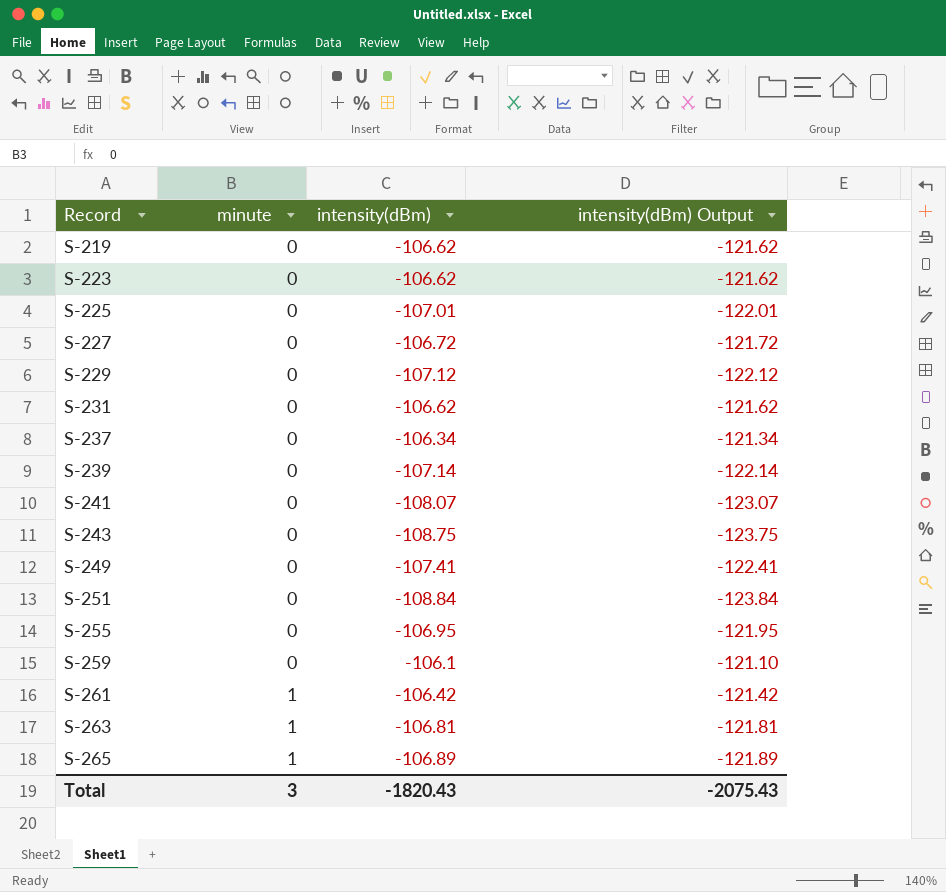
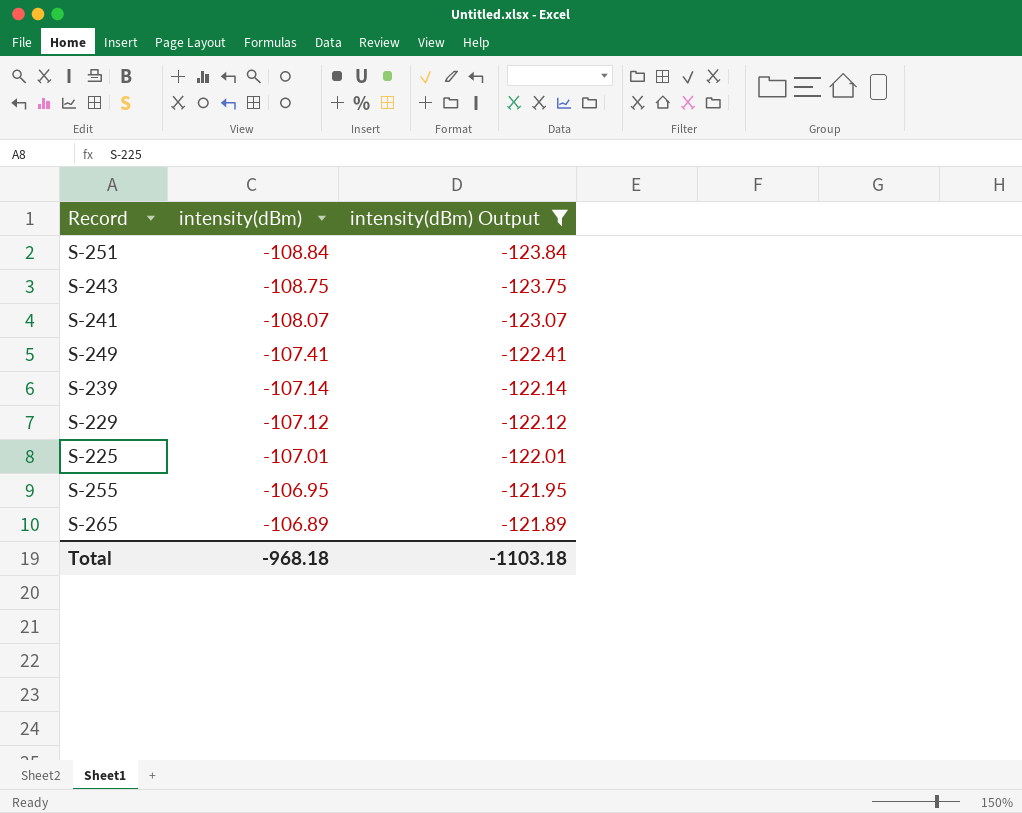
filter: none -> intensity(dBm) Output <= -121.89
row order: Record ascending -> intensity(dBm) ascending
column minute | position: 2 -> none
Total | intensity(dBm): -1820.43 -> -968.18
Total | intensity(dBm) Output: -2075.43 -> -1103.18

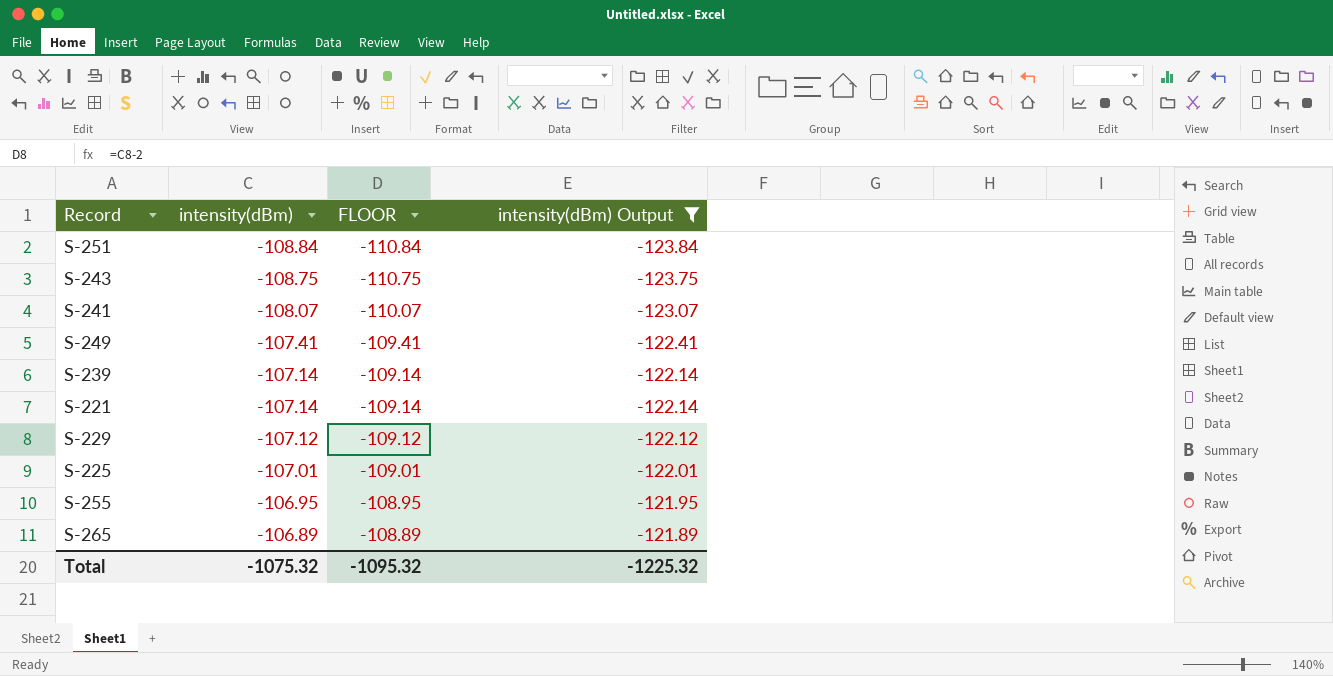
column FLOOR | formula: none -> [intensity(dBm)] - 2
row S-221: none -> -107.14 | -109.14 | -122.14
Total | intensity(dBm): -968.18 -> -1075.32
Total | intensity(dBm) Output: -1103.18 -> -1225.32

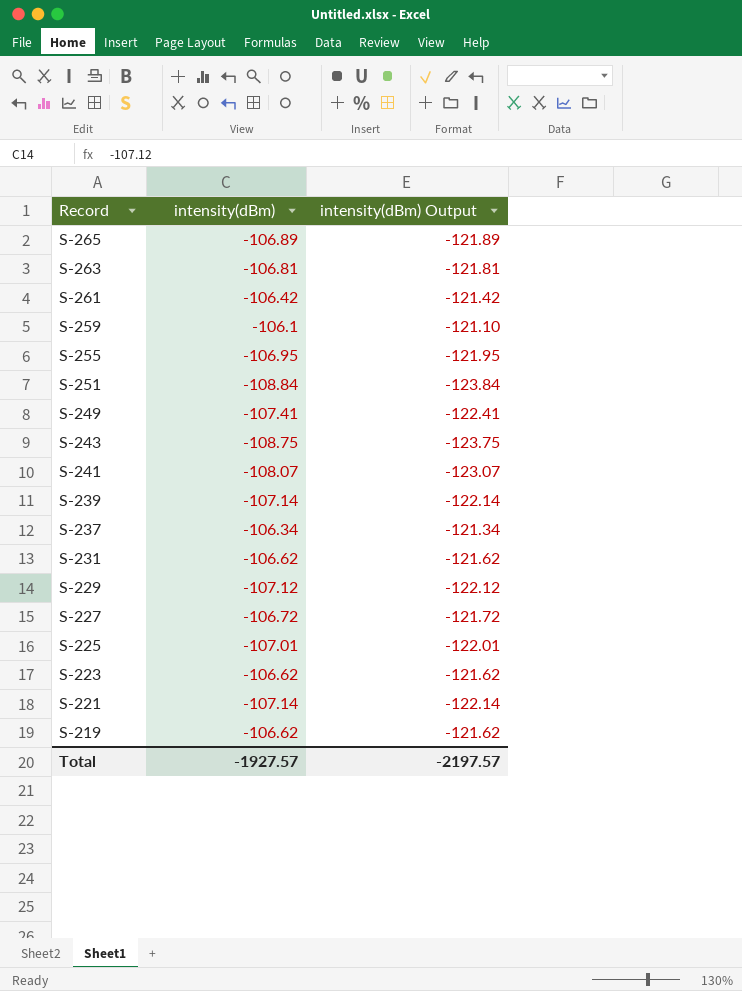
filter: intensity(dBm) Output <= -121.89 -> none
row order: intensity(dBm) ascending -> Record descending
column FLOOR | formula: [intensity(dBm)] - 2 -> none
Total | intensity(dBm): -1075.32 -> -1927.57
Total | intensity(dBm) Output: -1225.32 -> -2197.57

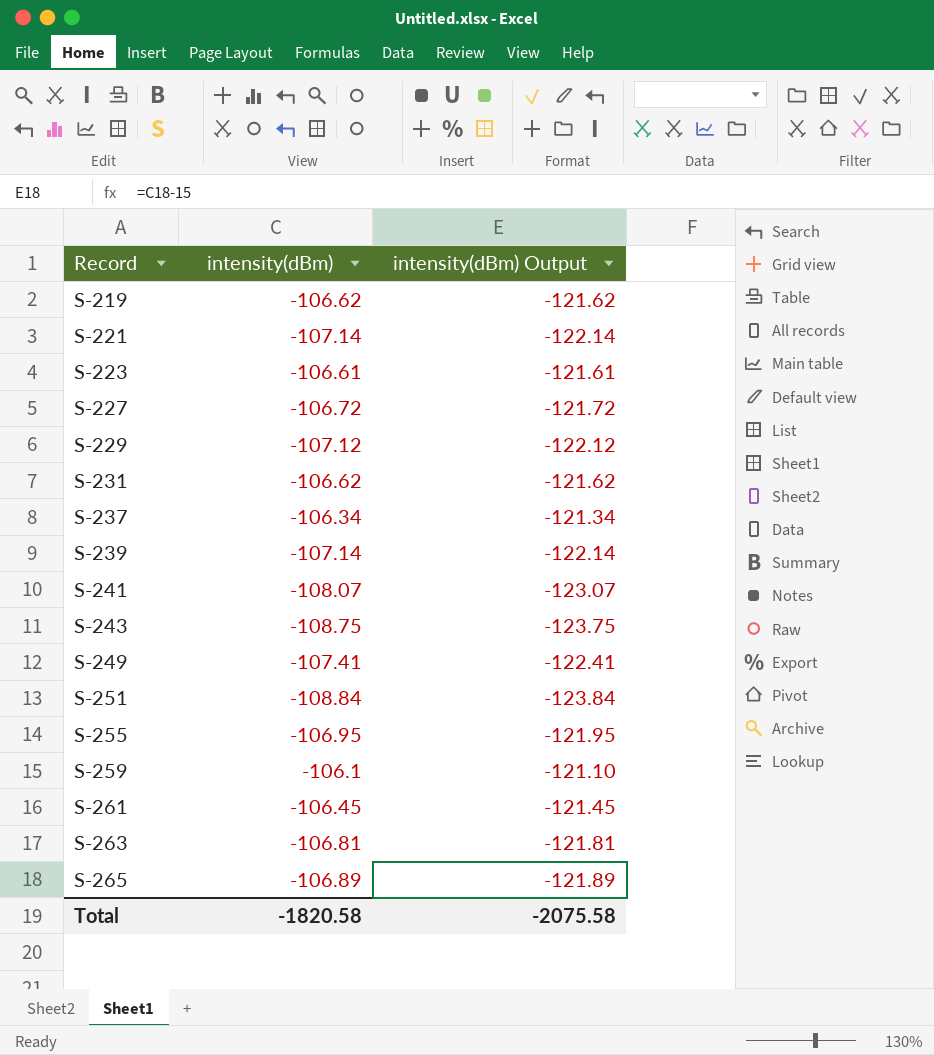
row order: Record descending -> Record ascending
row S-225: -107.01 | -122.01 -> none
S-223 | intensity(dBm): -106.62 -> -106.61
S-223 | intensity(dBm) Output: -121.62 -> -121.61
S-261 | intensity(dBm): -106.42 -> -106.45
S-261 | intensity(dBm) Output: -121.42 -> -121.45
Total | intensity(dBm): -1927.57 -> -1820.58
Total | intensity(dBm) Output: -2197.57 -> -2075.58

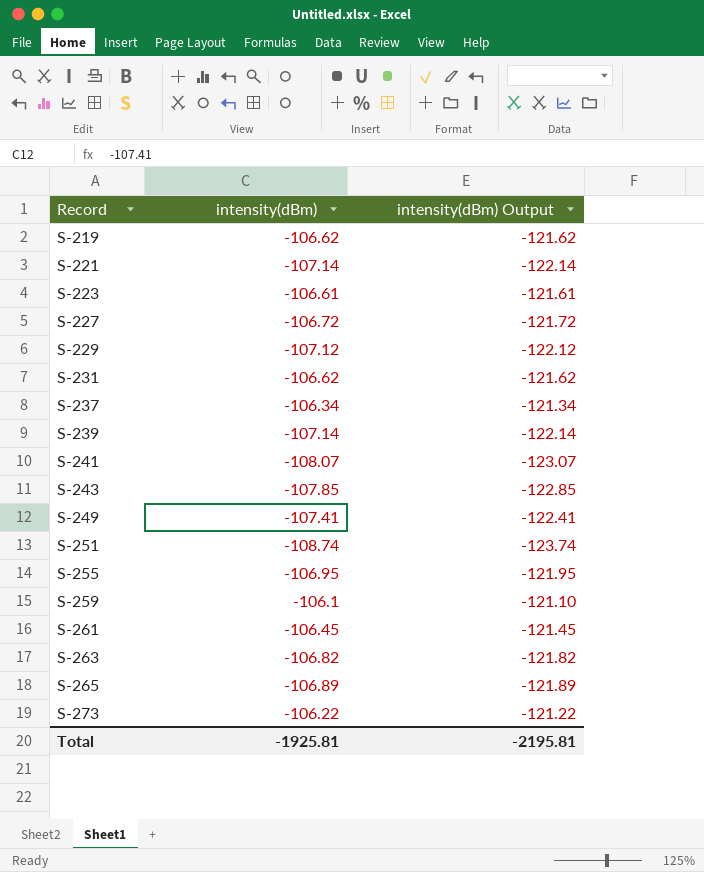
S-243 | intensity(dBm): -108.75 -> -107.85
S-243 | intensity(dBm) Output: -123.75 -> -122.85
S-251 | intensity(dBm): -108.84 -> -108.74
S-251 | intensity(dBm) Output: -123.84 -> -123.74
S-263 | intensity(dBm): -106.81 -> -106.82
S-263 | intensity(dBm) Output: -121.81 -> -121.82
row S-273: none -> -106.22 | -121.22
Total | intensity(dBm): -1820.58 -> -1925.81
Total | intensity(dBm) Output: -2075.58 -> -2195.81

